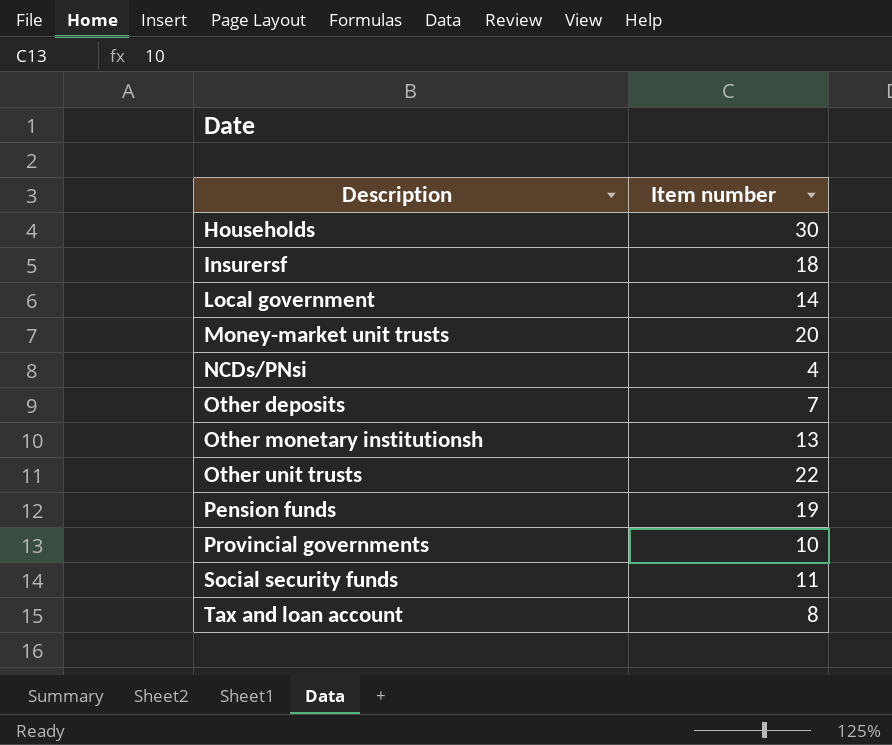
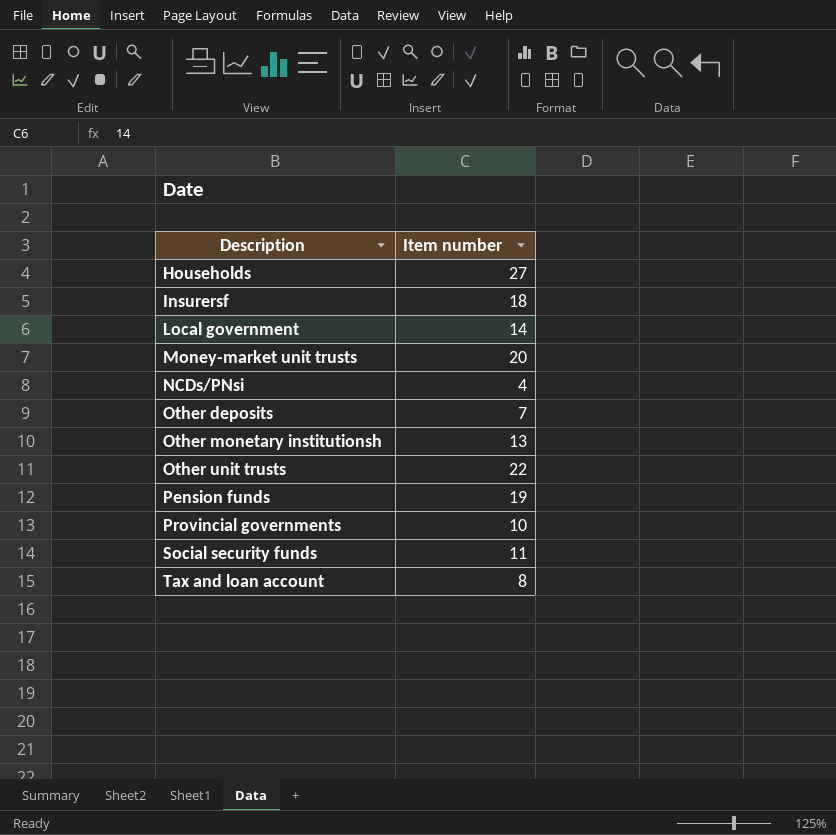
Households | Item number: 30 -> 27

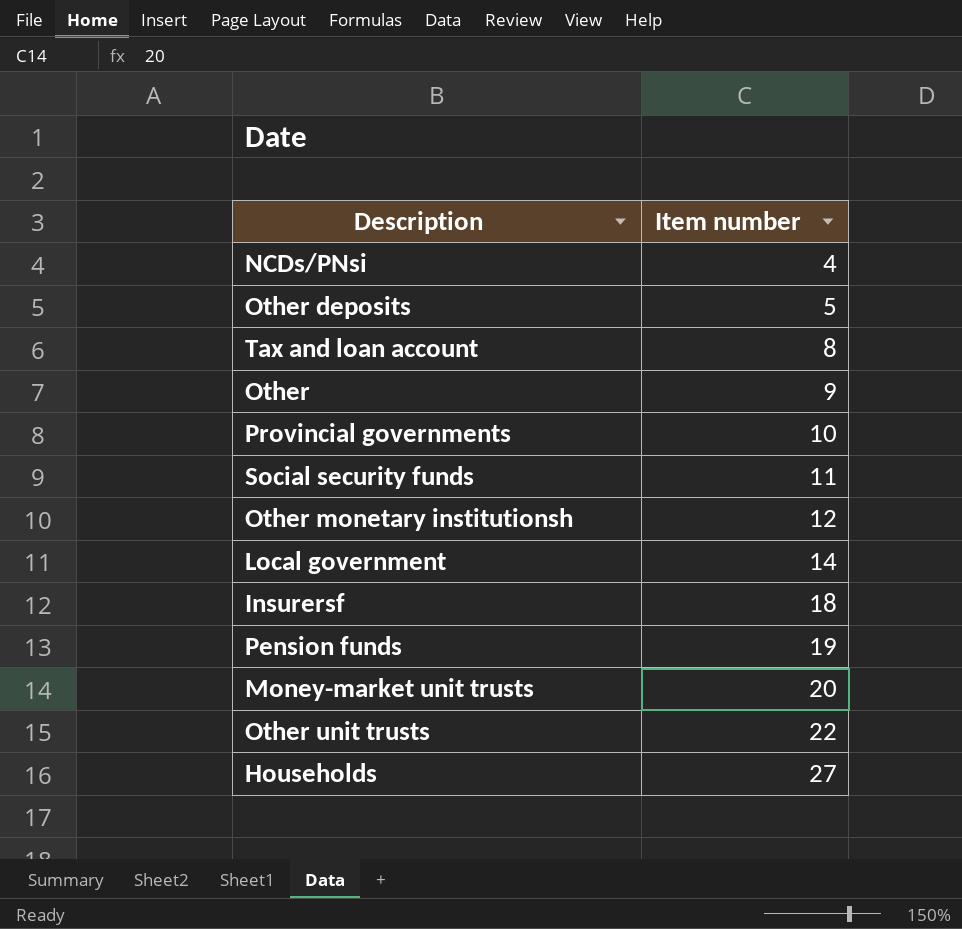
row order: Description ascending -> Item number ascending
Other deposits | Item number: 7 -> 5
row Other: none -> 9
Other monetary institutionsh | Item number: 13 -> 12

